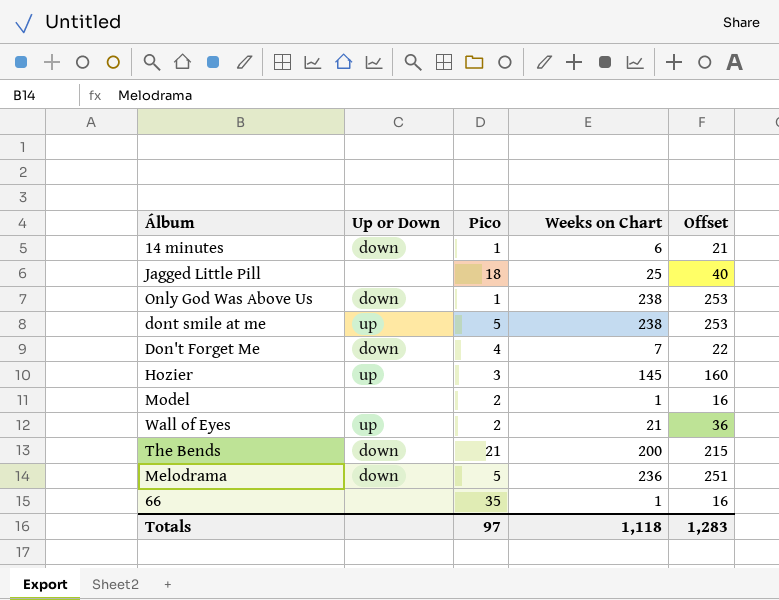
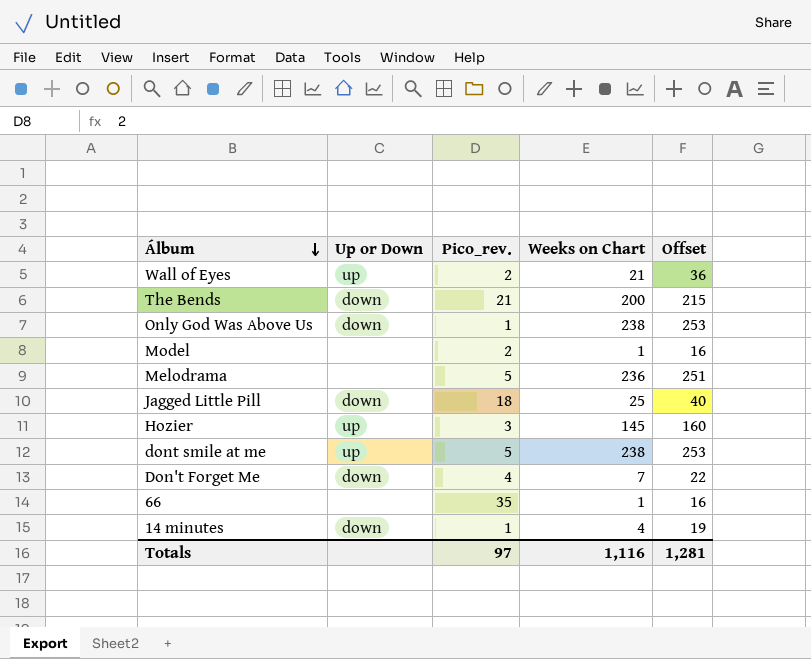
row order: none -> Álbum descending
column name: Pico -> Pico_rev.
Melodrama | Up or Down: down -> none
Jagged Little Pill | Up or Down: none -> down
14 minutes | Weeks on Chart: 6 -> 4
14 minutes | Offset: 21 -> 19
Totals | Weeks on Chart: 1,118 -> 1,116
Totals | Offset: 1,283 -> 1,281

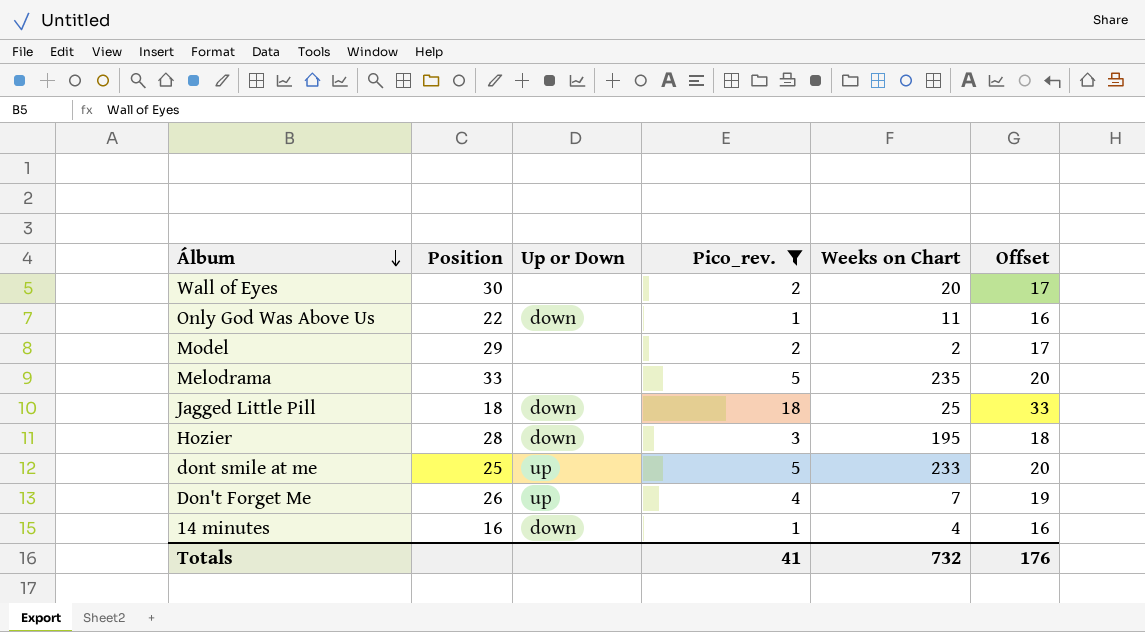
filter: none -> Pico_rev. <= 18
column Position | position: none -> 2
column Offset | formula: [Weeks on Chart] + 15 -> [Pico_rev.] + 15
Wall of Eyes | Up or Down: up -> none
Wall of Eyes | Weeks on Chart: 21 -> 20
Only God Was Above Us | Weeks on Chart: 238 -> 11
Model | Weeks on Chart: 1 -> 2
Melodrama | Weeks on Chart: 236 -> 235
Hozier | Up or Down: up -> down
Hozier | Weeks on Chart: 145 -> 195
dont smile at me | Weeks on Chart: 238 -> 233
Don't Forget Me | Up or Down: down -> up
Totals | Pico_rev.: 97 -> 41
Totals | Weeks on Chart: 1,116 -> 732
Totals | Offset: 1,281 -> 176

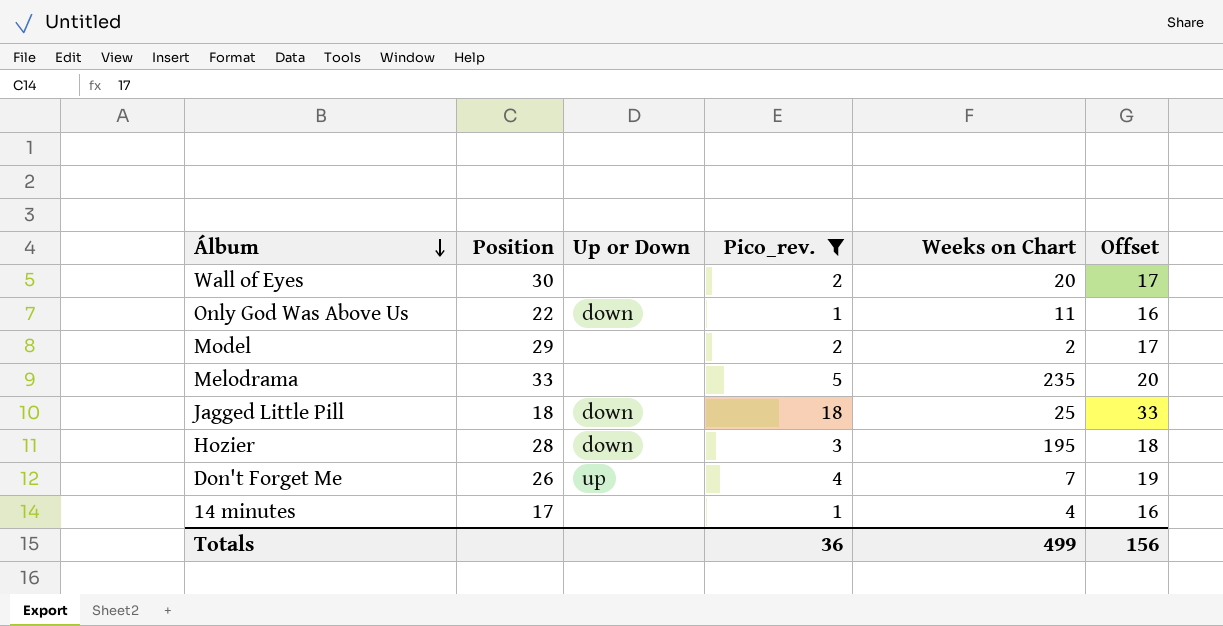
row dont smile at me: 25 | up | 5 | 233 | 20 -> none
14 minutes | Position: 16 -> 17
14 minutes | Up or Down: down -> none
Totals | Pico_rev.: 41 -> 36
Totals | Weeks on Chart: 732 -> 499
Totals | Offset: 176 -> 156

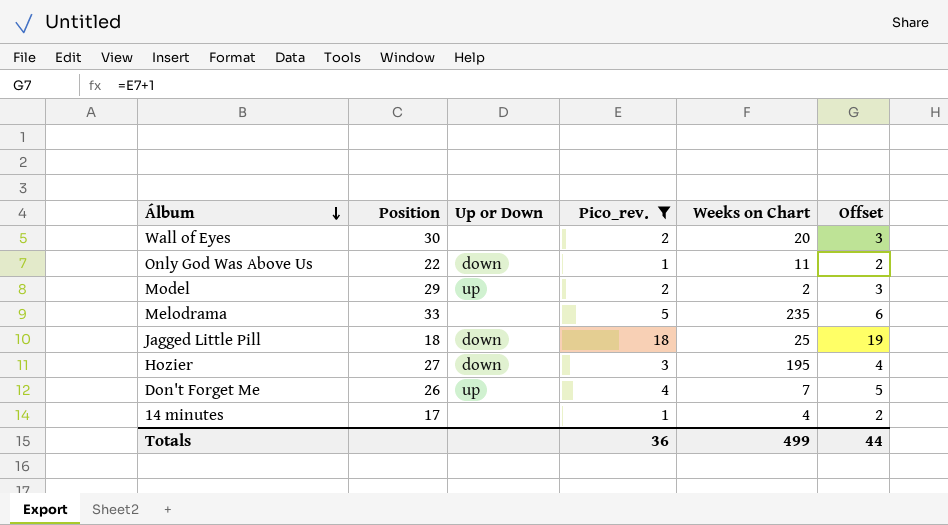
column Offset | formula: [Pico_rev.] + 15 -> [Pico_rev.] + 1
Model | Up or Down: none -> up
Hozier | Position: 28 -> 27
Totals | Offset: 156 -> 44

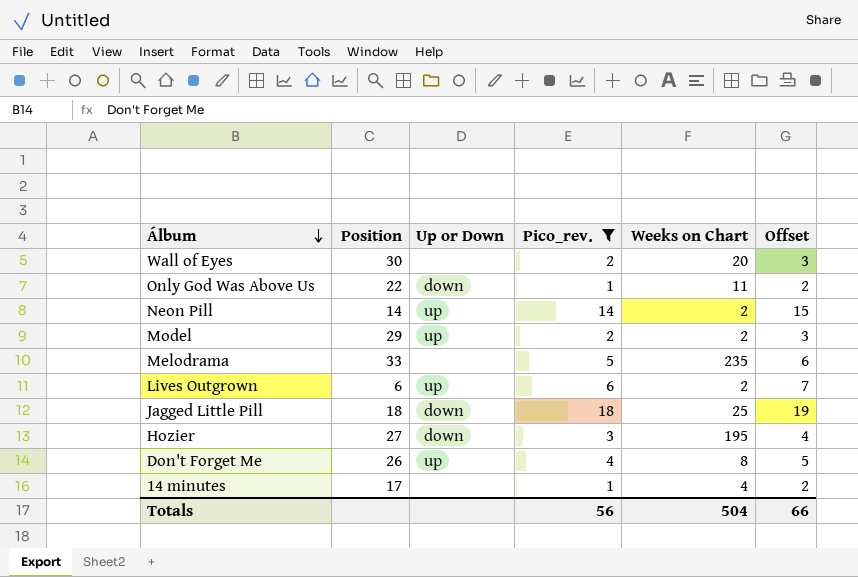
row Neon Pill: none -> 14 | up | 14 | 2 | 15
row Lives Outgrown: none -> 6 | up | 6 | 2 | 7
Don't Forget Me | Weeks on Chart: 7 -> 8
Totals | Pico_rev.: 36 -> 56
Totals | Weeks on Chart: 499 -> 504
Totals | Offset: 44 -> 66

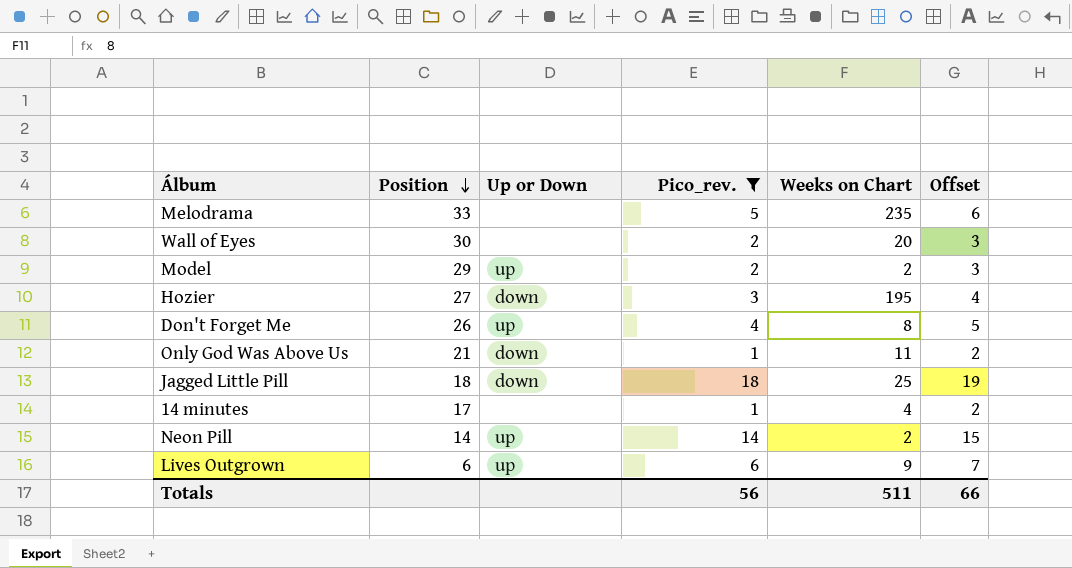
row order: Álbum descending -> Position descending
Only God Was Above Us | Position: 22 -> 21
Lives Outgrown | Weeks on Chart: 2 -> 9
Totals | Weeks on Chart: 504 -> 511

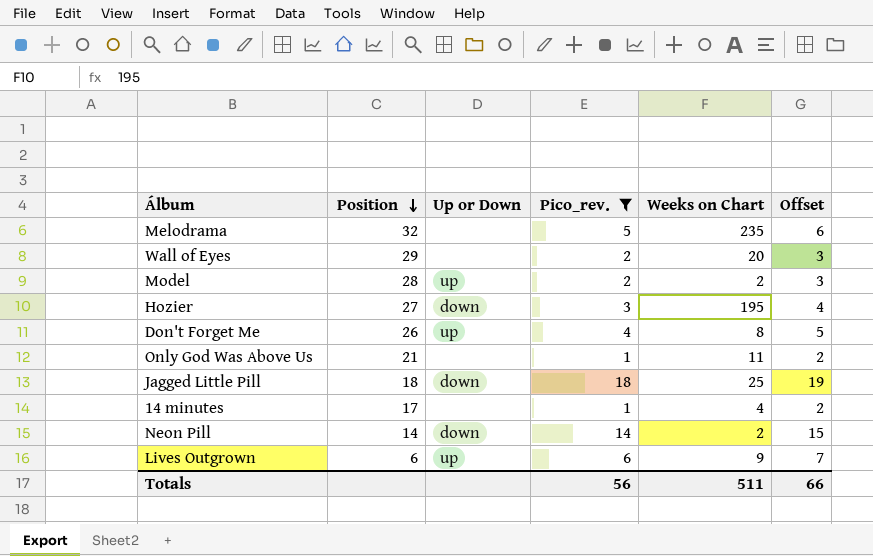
Melodrama | Position: 33 -> 32
Wall of Eyes | Position: 30 -> 29
Model | Position: 29 -> 28
Only God Was Above Us | Up or Down: down -> none
Neon Pill | Up or Down: up -> down

